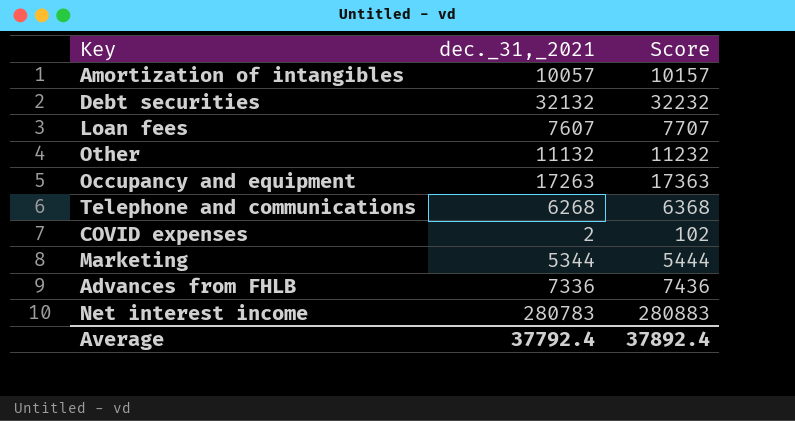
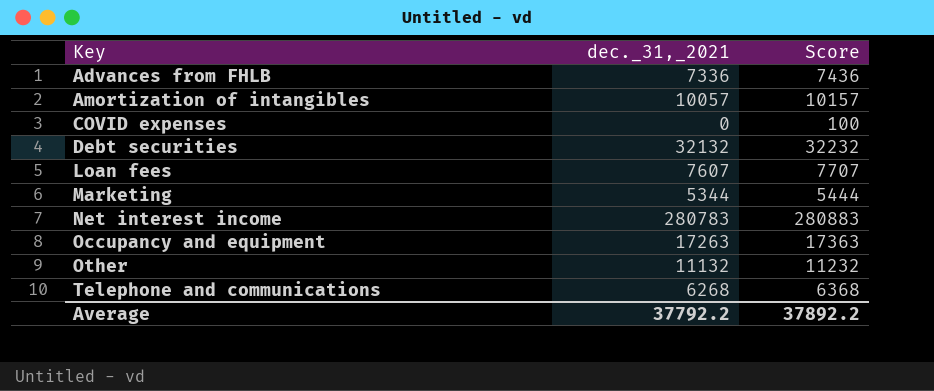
row order: none -> Key ascending
COVID expenses | dec._31,_2021: 2 -> 0
COVID expenses | Score: 102 -> 100
Average | dec._31,_2021: 37792.4 -> 37792.2
Average | Score: 37892.4 -> 37892.2

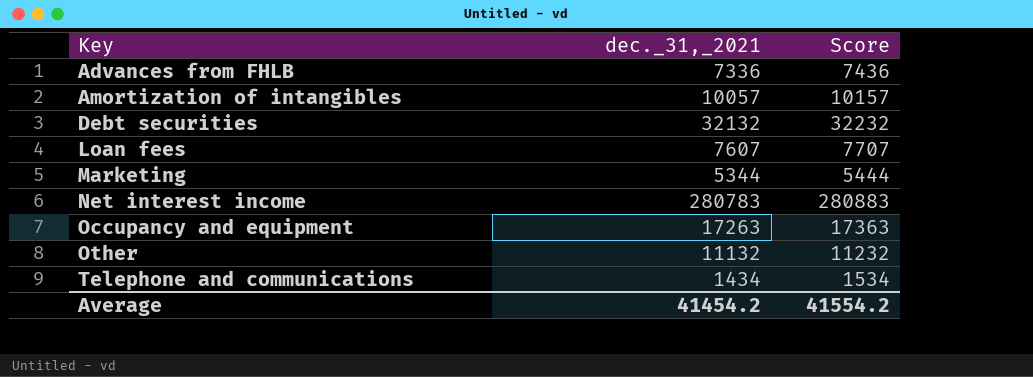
row COVID expenses: 0 | 100 -> none
Telephone and communications | dec._31,_2021: 6268 -> 1434
Telephone and communications | Score: 6368 -> 1534
Average | dec._31,_2021: 37792.2 -> 41454.2
Average | Score: 37892.2 -> 41554.2

